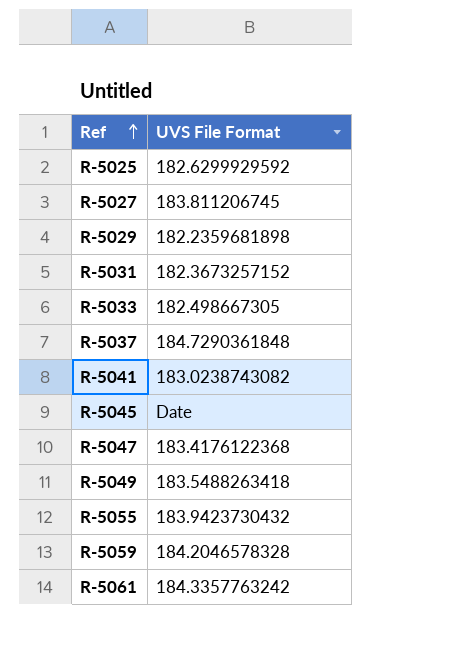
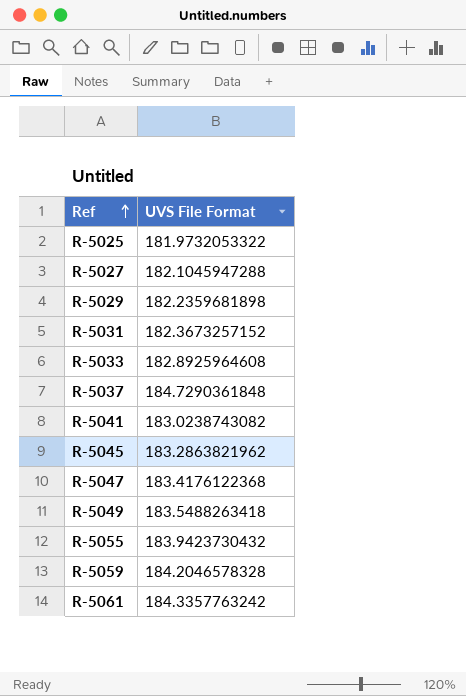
R-5025 | UVS File Format: 182.6299929592 -> 181.9732053322
R-5027 | UVS File Format: 183.811206745 -> 182.1045947288
R-5033 | UVS File Format: 182.498667305 -> 182.8925964608
R-5045 | UVS File Format: Date -> 183.2863821962

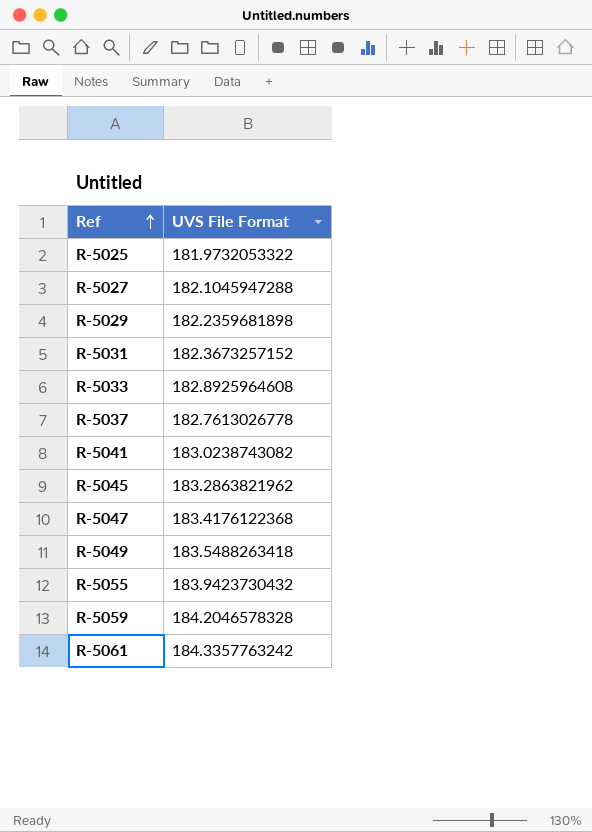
R-5037 | UVS File Format: 184.7290361848 -> 182.7613026778

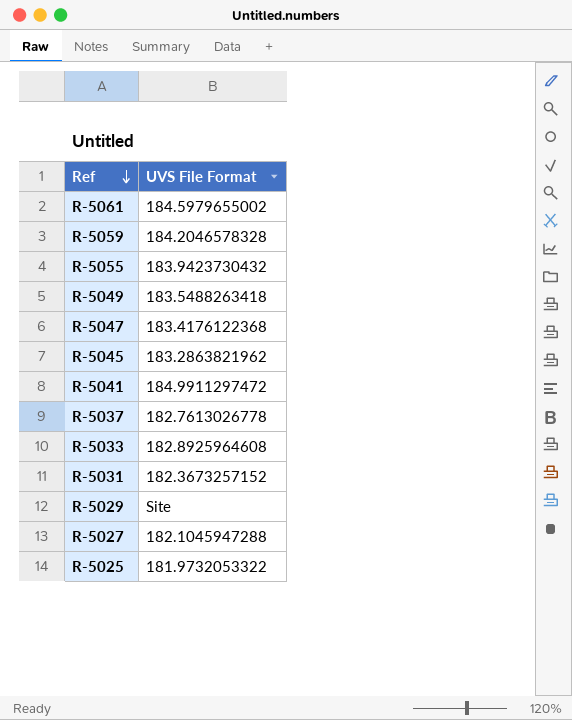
row order: Ref ascending -> Ref descending
R-5061 | UVS File Format: 184.3357763242 -> 184.5979655002
R-5041 | UVS File Format: 183.0238743082 -> 184.9911297472
R-5029 | UVS File Format: 182.2359681898 -> Site

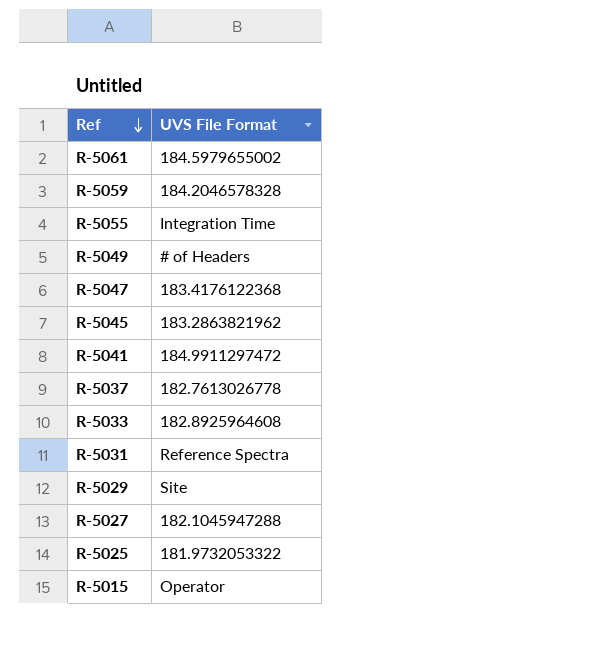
R-5055 | UVS File Format: 183.9423730432 -> Integration Time
R-5049 | UVS File Format: 183.5488263418 -> # of Headers
R-5031 | UVS File Format: 182.3673257152 -> Reference Spectra
row R-5015: none -> Operator

